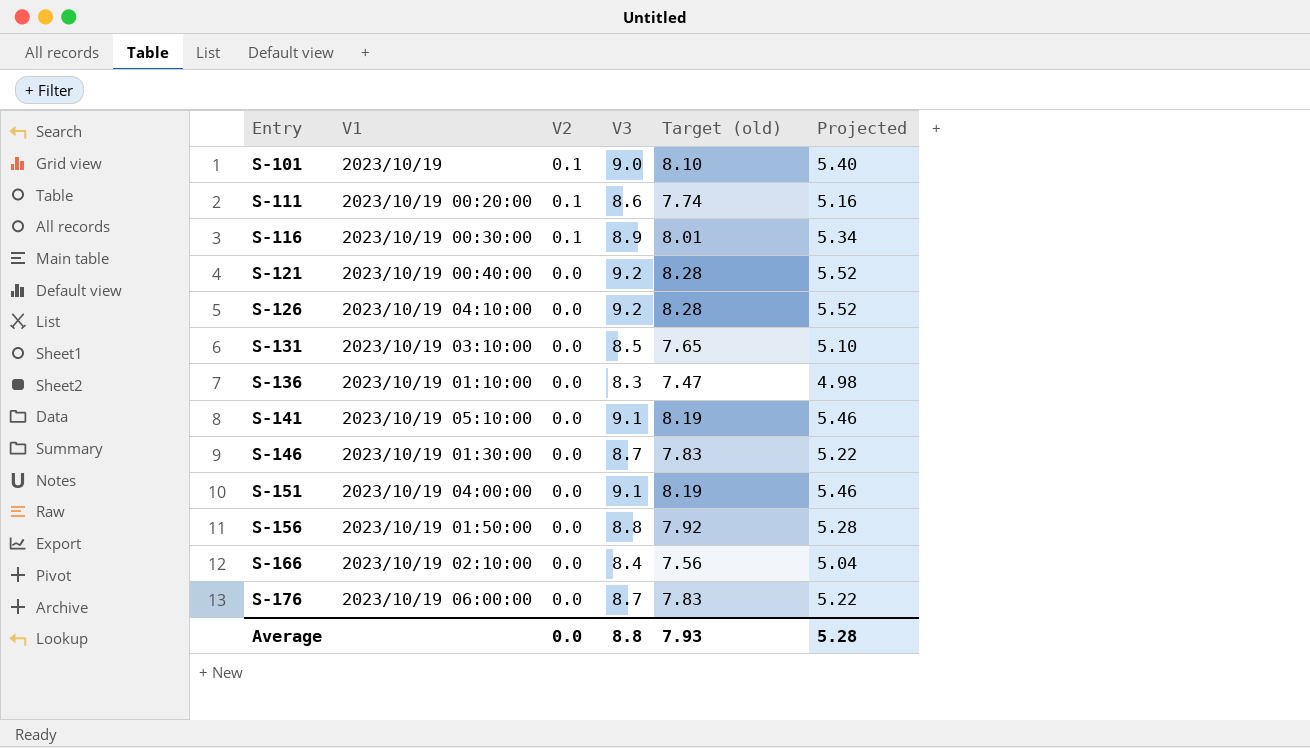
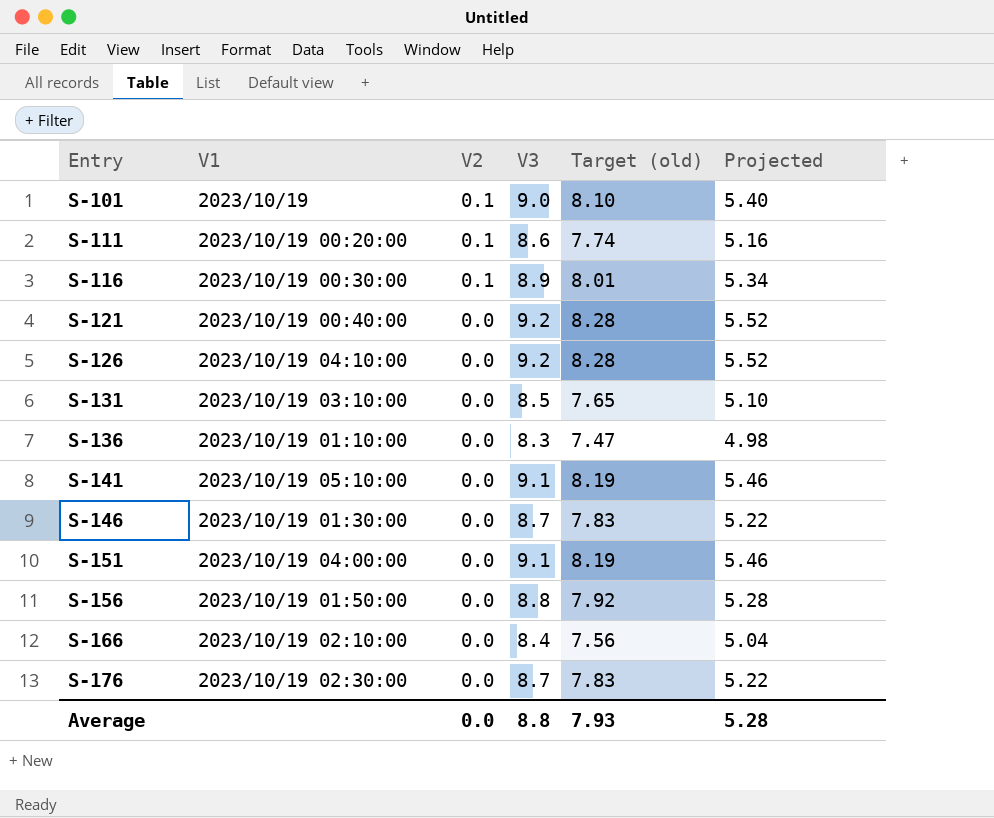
S-176 | V1: 2023/10/19 06:00:00 -> 2023/10/19 02:30:00

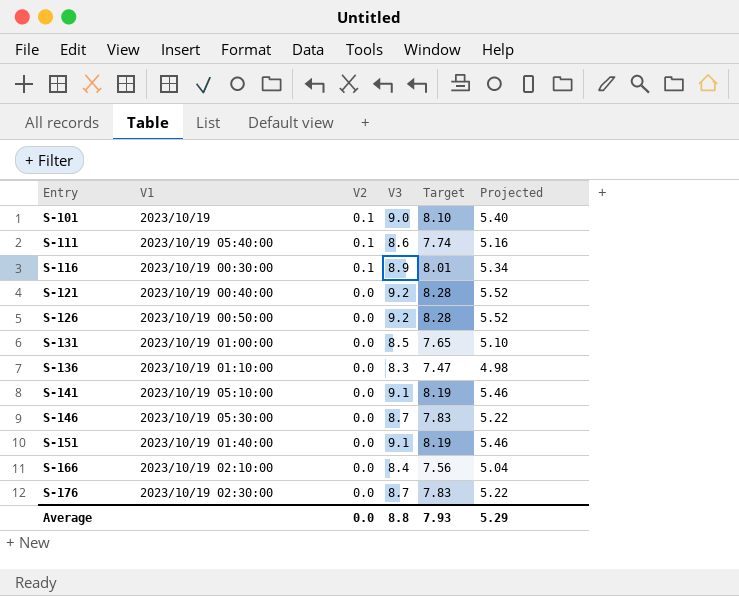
column name: Target (old) -> Target
row S-156: 2023/10/19 01:50:00 | 0.0 | 8.8 | 7.92 | 5.28 -> none
S-111 | V1: 2023/10/19 00:20:00 -> 2023/10/19 05:40:00
S-126 | V1: 2023/10/19 04:10:00 -> 2023/10/19 00:50:00
S-131 | V1: 2023/10/19 03:10:00 -> 2023/10/19 01:00:00
S-146 | V1: 2023/10/19 01:30:00 -> 2023/10/19 05:30:00
S-151 | V1: 2023/10/19 04:00:00 -> 2023/10/19 01:40:00
Average | Projected: 5.28 -> 5.29

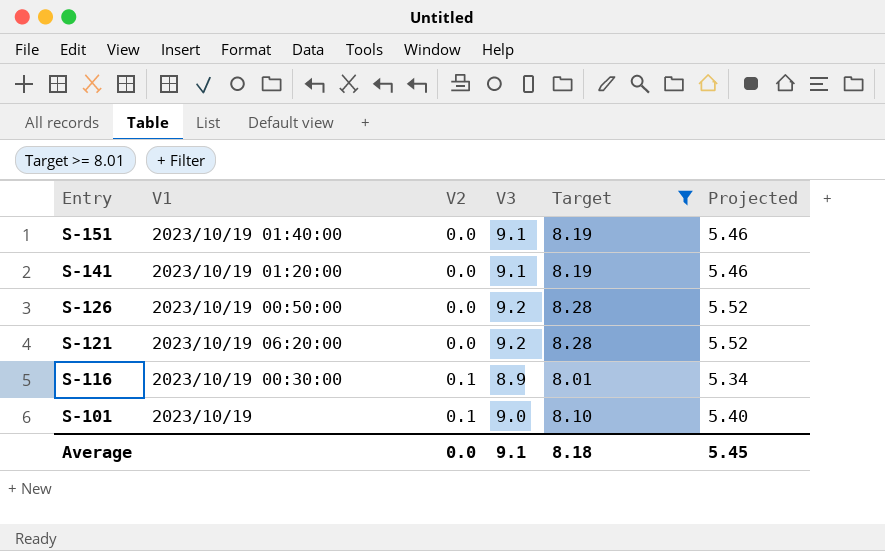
filter: none -> Target >= 8.01
row order: Entry ascending -> Entry descending
S-141 | V1: 2023/10/19 05:10:00 -> 2023/10/19 01:20:00
S-121 | V1: 2023/10/19 00:40:00 -> 2023/10/19 06:20:00
Average | V3: 8.8 -> 9.1
Average | Target: 7.93 -> 8.18
Average | Projected: 5.29 -> 5.45

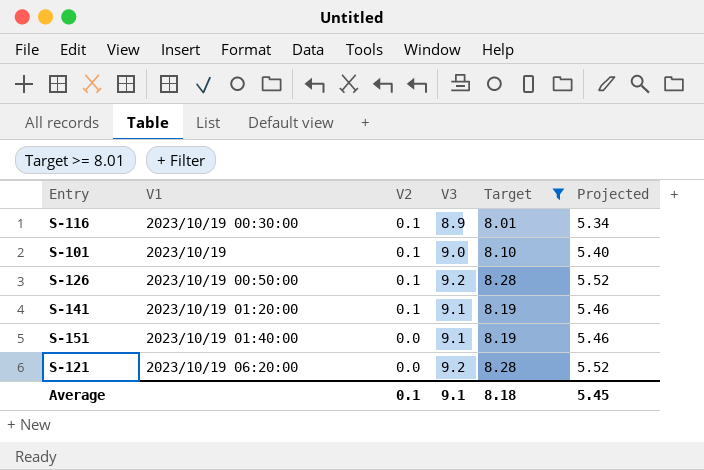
row order: Entry descending -> V2 descending
S-126 | V2: 0.0 -> 0.1
S-141 | V2: 0.0 -> 0.1
Average | V2: 0.0 -> 0.1

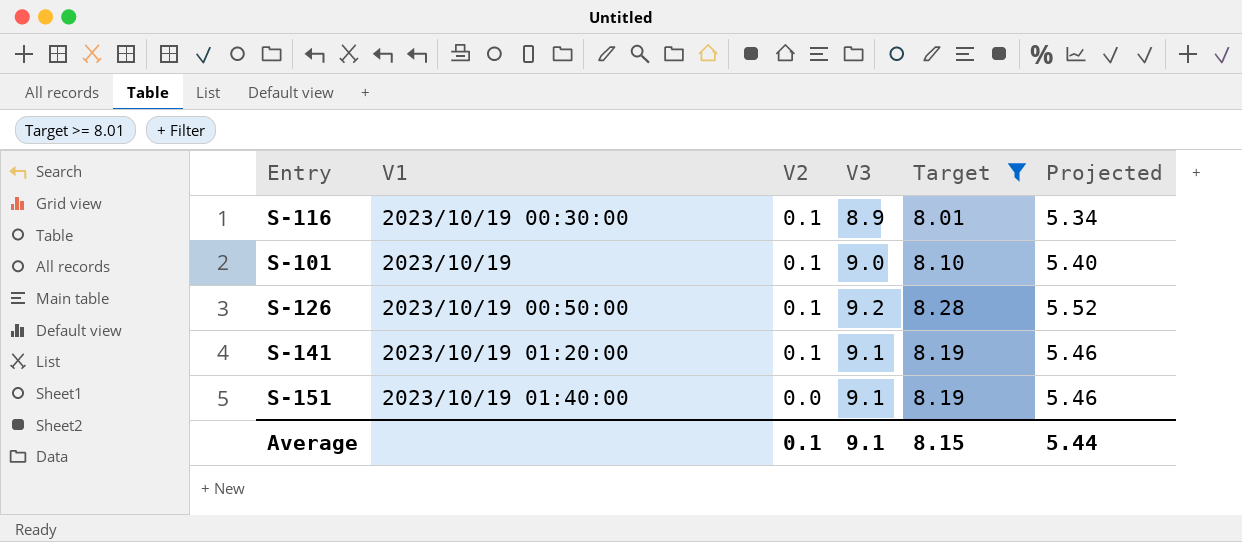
row S-121: 2023/10/19 06:20:00 | 0.0 | 9.2 | 8.28 | 5.52 -> none
Average | Target: 8.18 -> 8.15
Average | Projected: 5.45 -> 5.44

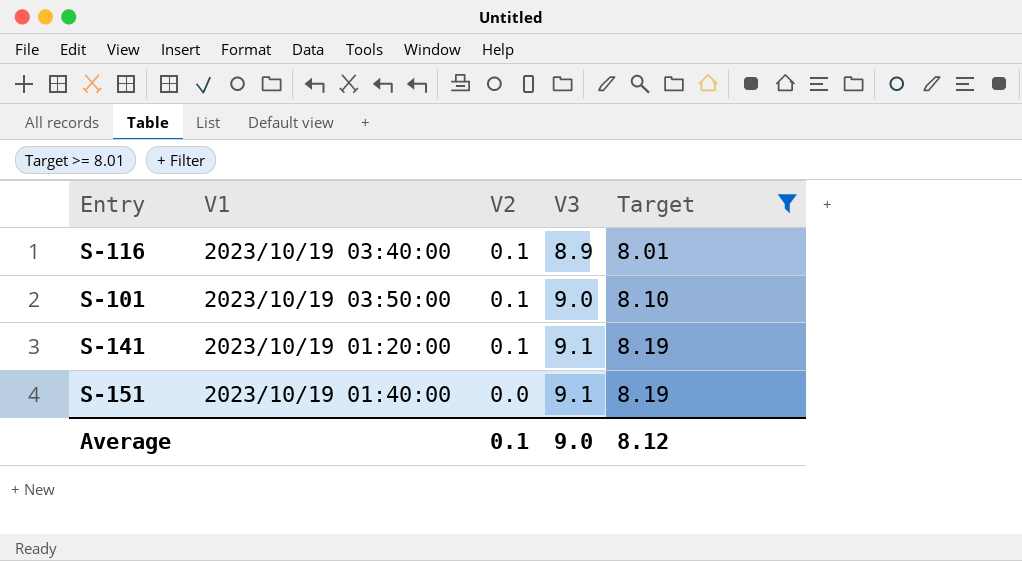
column Projected | formula: [V3] * 0.6 -> none
row S-126: 2023/10/19 00:50:00 | 0.1 | 9.2 | 8.28 | 5.52 -> none
S-116 | V1: 2023/10/19 00:30:00 -> 2023/10/19 03:40:00
S-101 | V1: 2023/10/19 -> 2023/10/19 03:50:00
Average | V3: 9.1 -> 9.0
Average | Target: 8.15 -> 8.12

